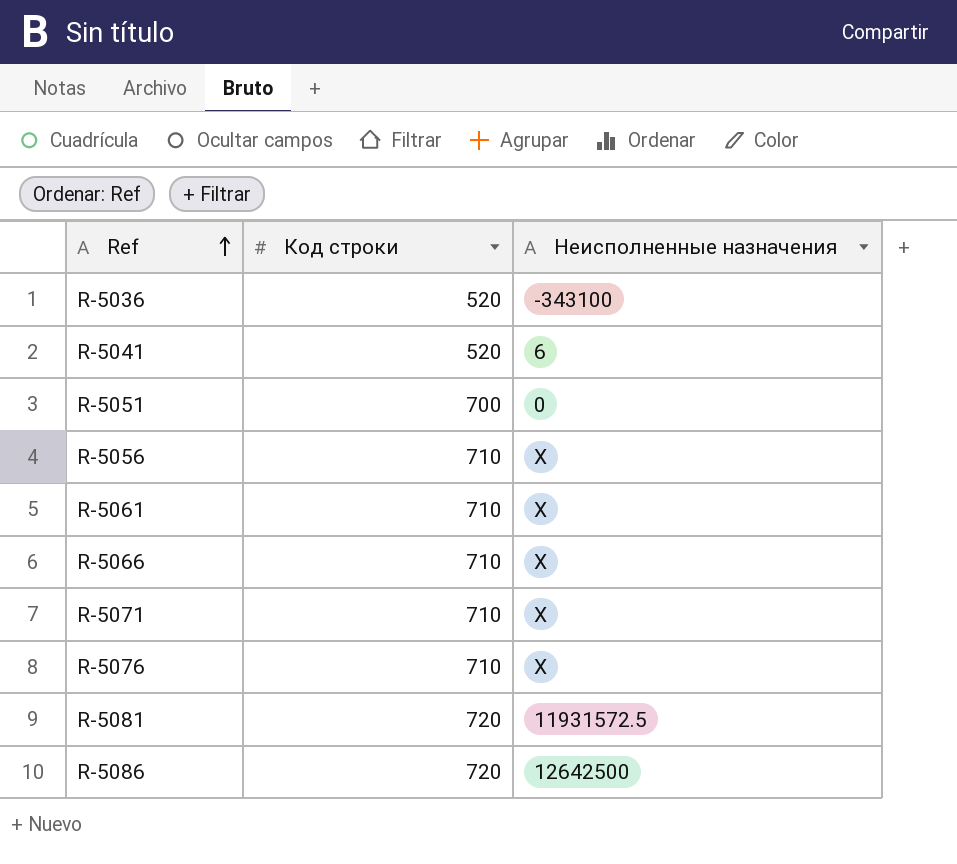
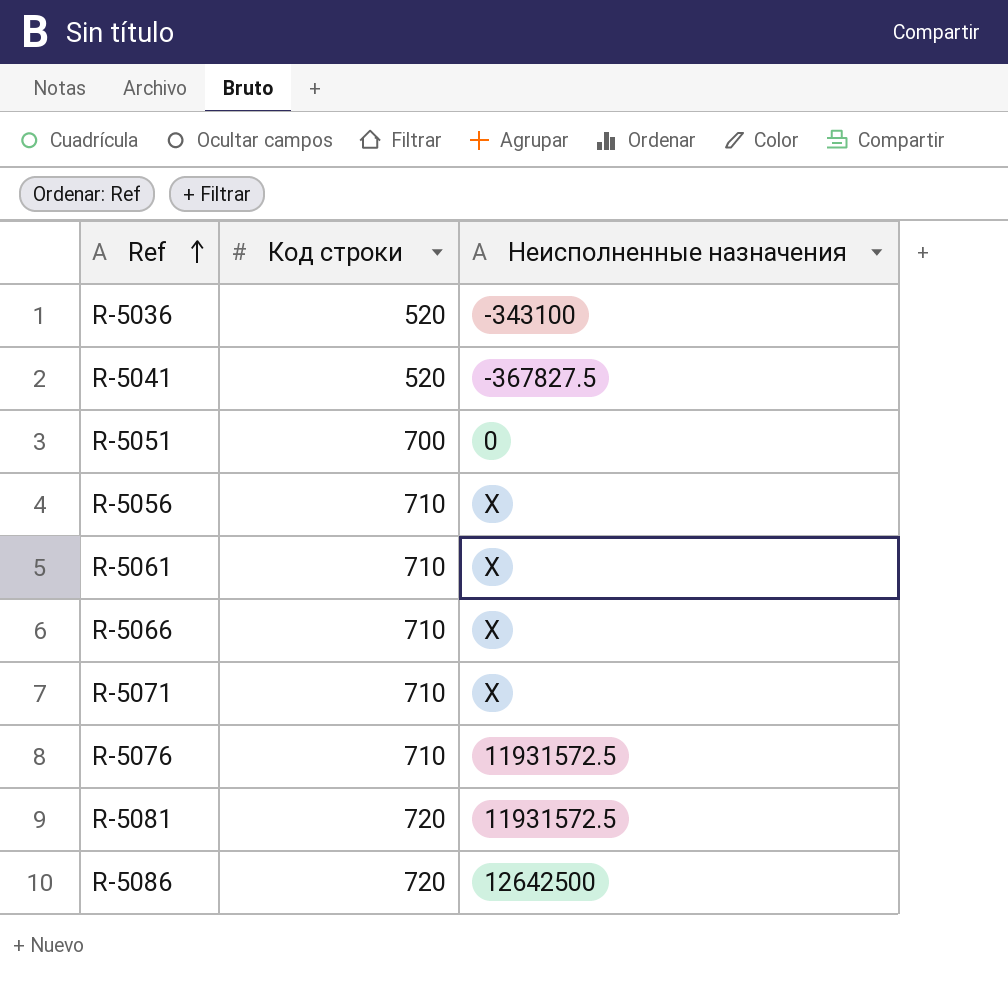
R-5041 | Неисполненные назначения: 6 -> -367827.5
R-5076 | Неисполненные назначения: X -> 11931572.5

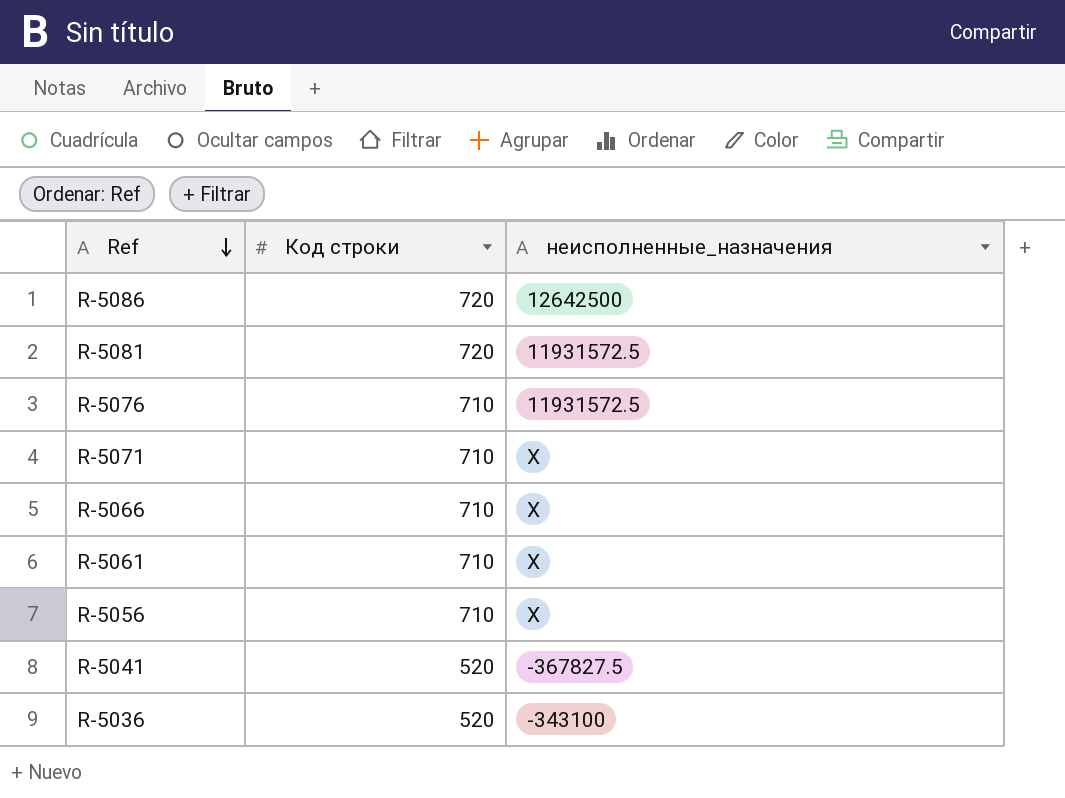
row order: Ref ascending -> Ref descending
column name: Неисполненные назначения -> неисполненные_назначения
row R-5051: 700 | 0 -> none

